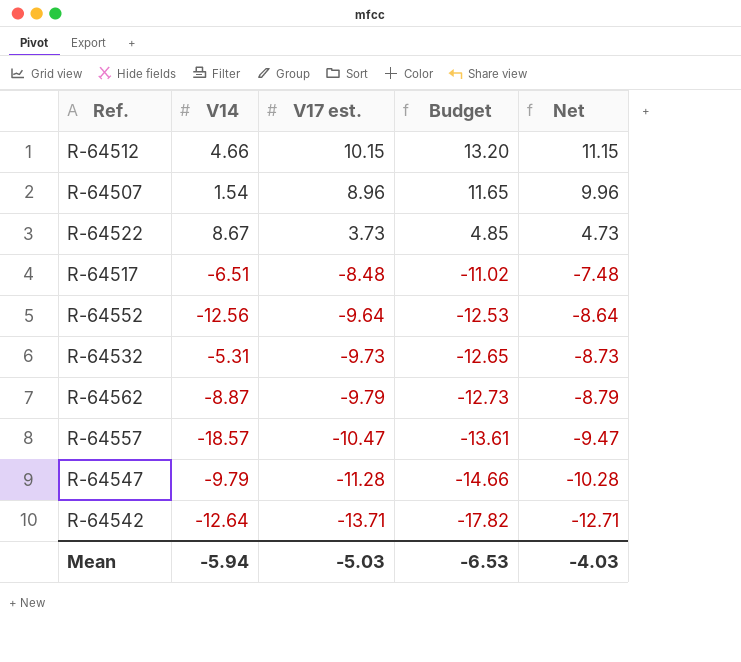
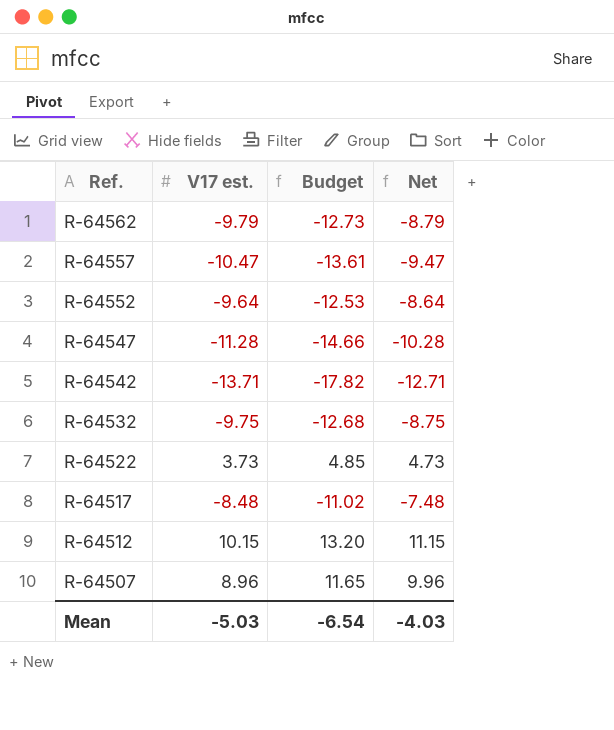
row order: V17 est. descending -> Ref. descending
column V14 | position: 2 -> none
R-64532 | V17 est.: -9.73 -> -9.75
R-64532 | Budget: -12.65 -> -12.68
R-64532 | Net: -8.73 -> -8.75
Mean | Budget: -6.53 -> -6.54

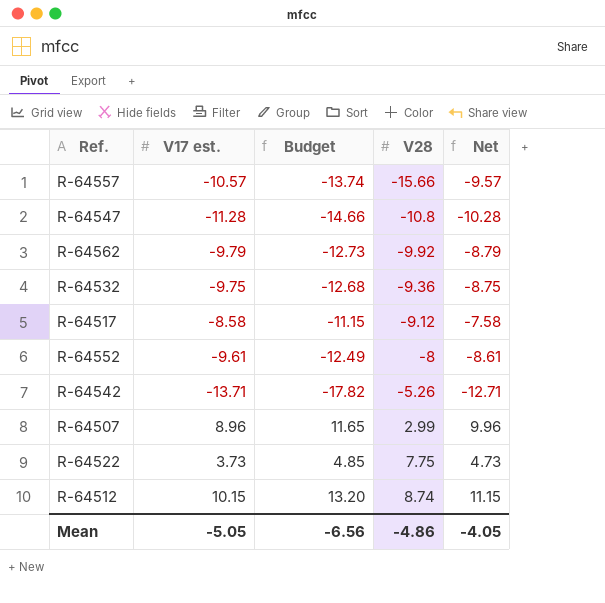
row order: Ref. descending -> V28 ascending
column V28 | position: none -> 4
R-64557 | V17 est.: -10.47 -> -10.57
R-64557 | Budget: -13.61 -> -13.74
R-64557 | Net: -9.47 -> -9.57
R-64517 | V17 est.: -8.48 -> -8.58
R-64517 | Budget: -11.02 -> -11.15
R-64517 | Net: -7.48 -> -7.58
R-64552 | V17 est.: -9.64 -> -9.61
R-64552 | Budget: -12.53 -> -12.49
R-64552 | Net: -8.64 -> -8.61
Mean | V17 est.: -5.03 -> -5.05
Mean | Budget: -6.54 -> -6.56
Mean | Net: -4.03 -> -4.05

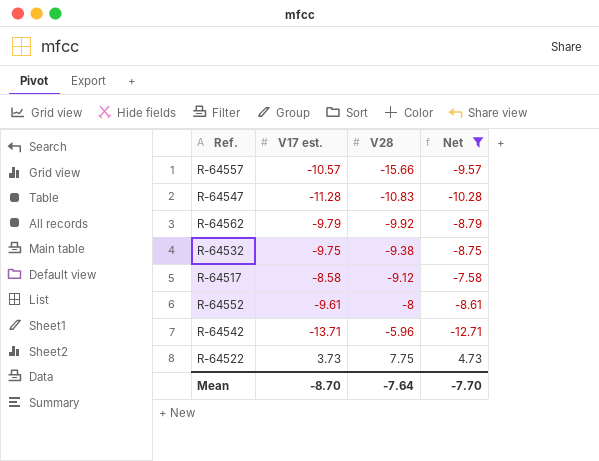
filter: none -> Net <= 4.73
column Budget | formula: [V17 est.] * 1.3 -> none
R-64547 | V28: -10.8 -> -10.83
R-64532 | V28: -9.36 -> -9.38
R-64542 | V28: -5.26 -> -5.96
Mean | V17 est.: -5.05 -> -8.70
Mean | V28: -4.86 -> -7.64
Mean | Net: -4.05 -> -7.70

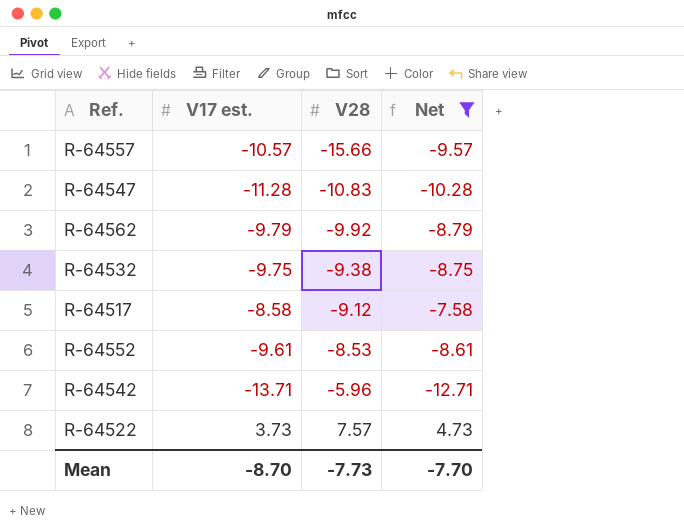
R-64552 | V28: -8 -> -8.53
R-64522 | V28: 7.75 -> 7.57
Mean | V28: -7.64 -> -7.73

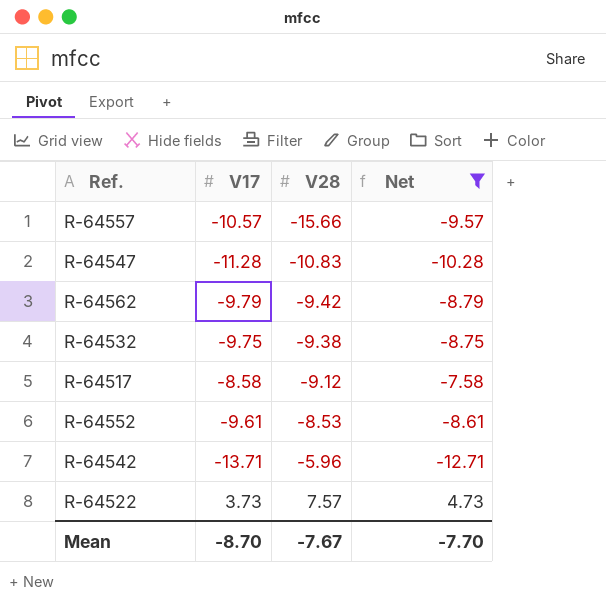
column name: V17 est. -> V17
R-64562 | V28: -9.92 -> -9.42
Mean | V28: -7.73 -> -7.67

